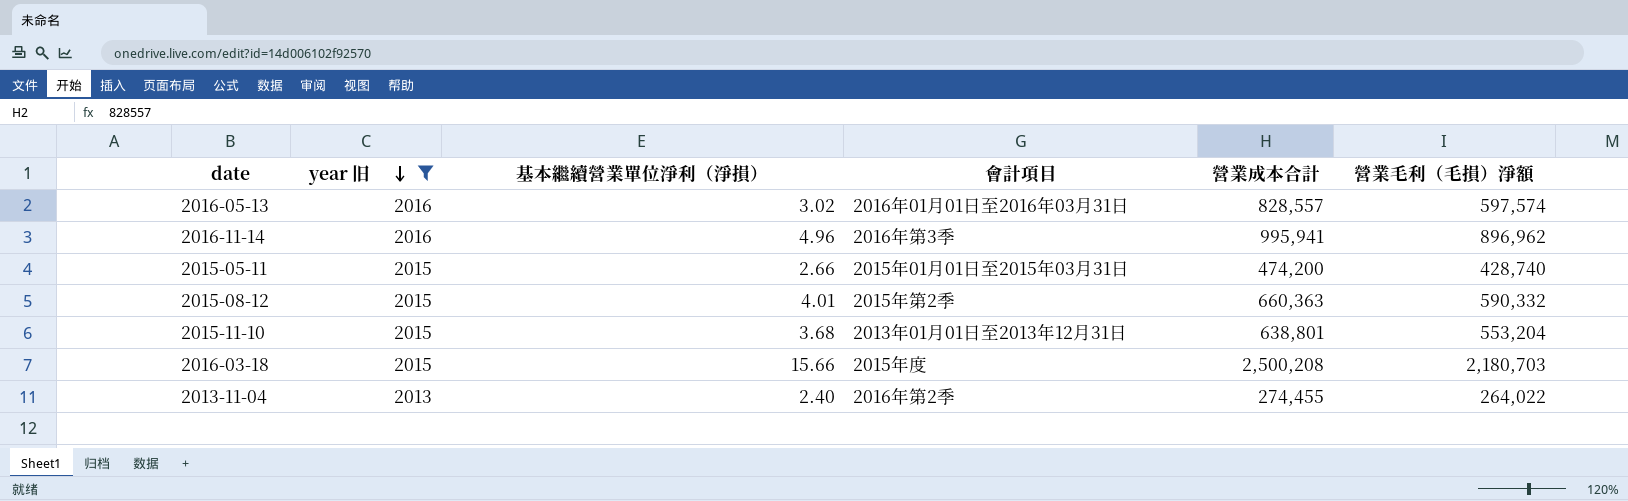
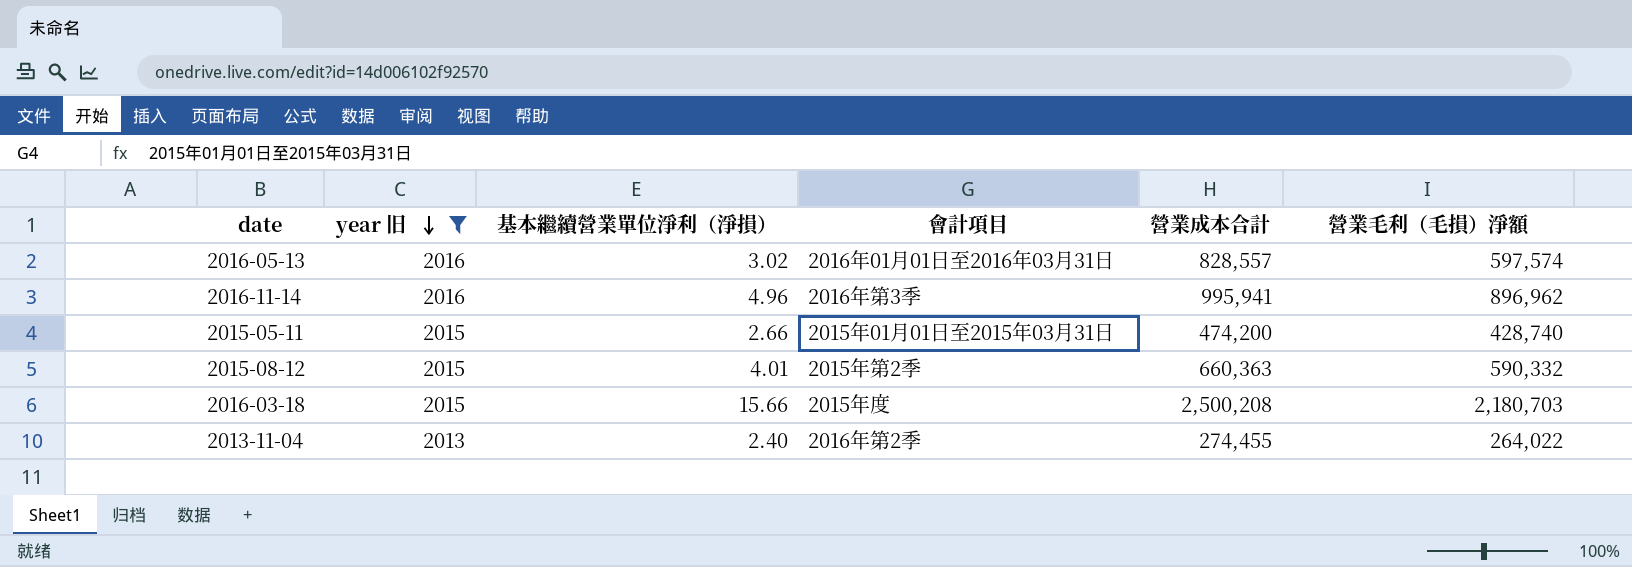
row 2015-11-10: 2015 | 3.68 | 2013年01月01日至2013年12月31日 | 638,801 | 553,204 -> none

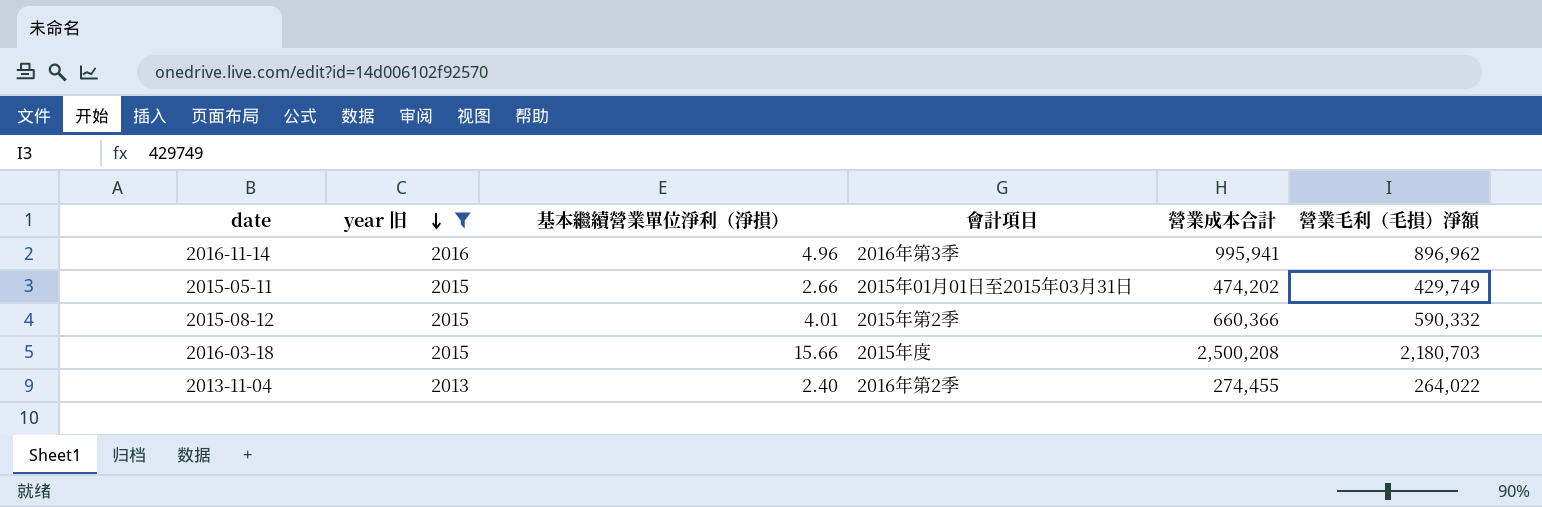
row 2016-05-13: 2016 | 3.02 | 2016年01月01日至2016年03月31日 | 828,557 | 597,574 -> none
2015-05-11 | 營業成本合計: 474,200 -> 474,202
2015-05-11 | 營業毛利（毛損）淨額: 428,740 -> 429,749
2015-08-12 | 營業成本合計: 660,363 -> 660,366

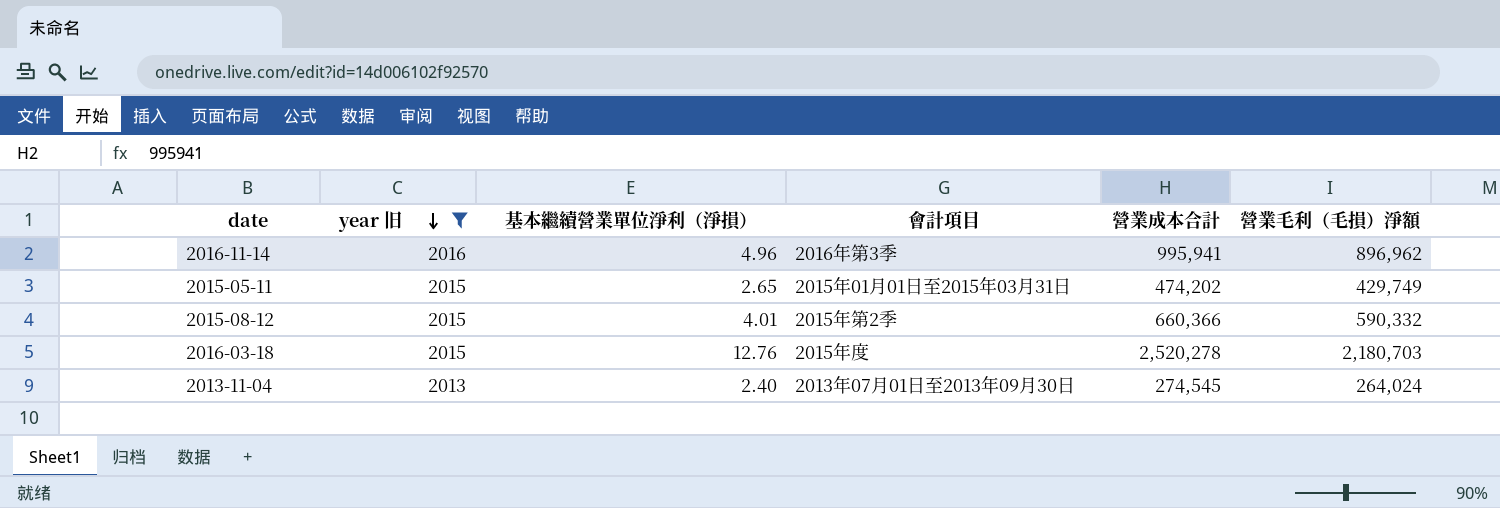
2015-05-11 | 基本繼續營業單位淨利（淨損）: 2.66 -> 2.65
2016-03-18 | 基本繼續營業單位淨利（淨損）: 15.66 -> 12.76
2016-03-18 | 營業成本合計: 2,500,208 -> 2,520,278
2013-11-04 | 會計項目: 2016年第2季 -> 2013年07月01日至2013年09月30日
2013-11-04 | 營業成本合計: 274,455 -> 274,545
2013-11-04 | 營業毛利（毛損）淨額: 264,022 -> 264,024

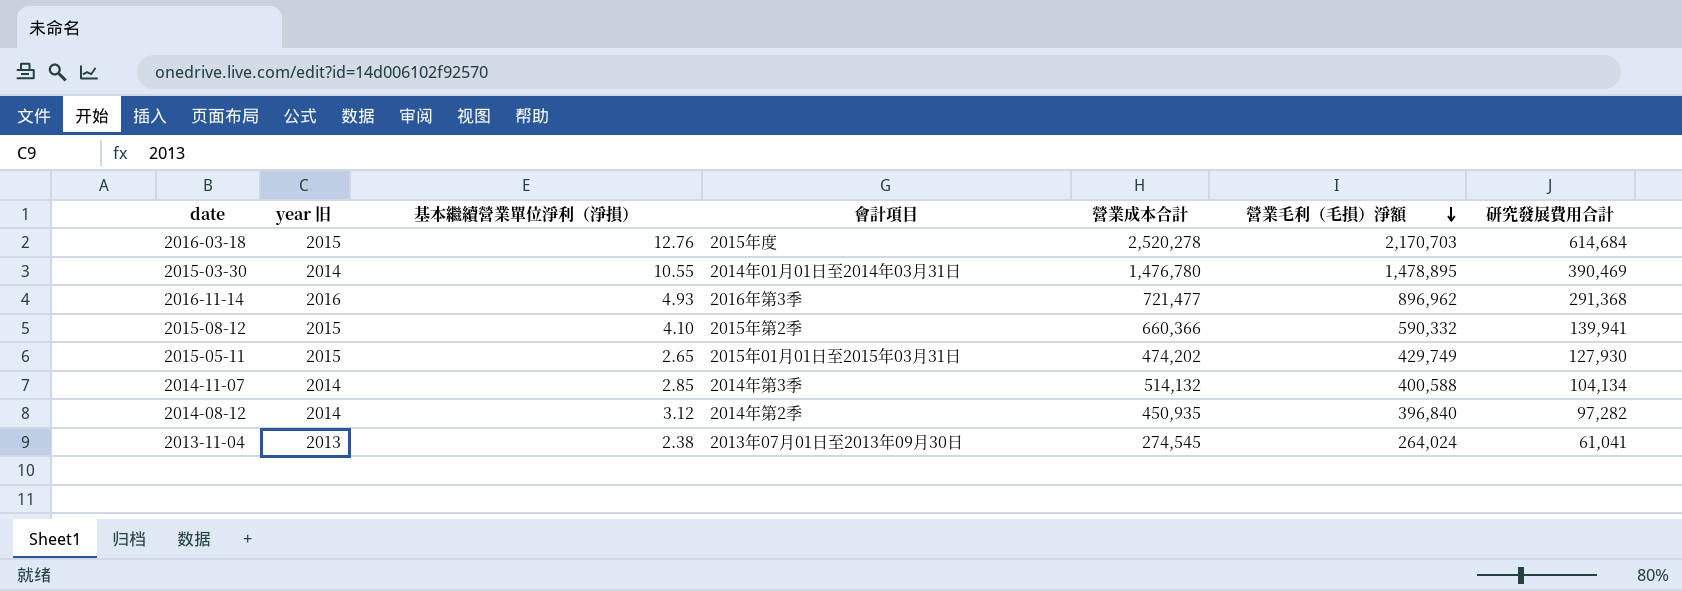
filter: year 旧 != 2014 -> none
row order: year 旧 descending -> 營業毛利（毛損）淨額 descending
column 研究發展費用合計 | position: none -> 7
2016-03-18 | 營業毛利（毛損）淨額: 2,180,703 -> 2,170,703
2016-11-14 | 基本繼續營業單位淨利（淨損）: 4.96 -> 4.93
2016-11-14 | 營業成本合計: 995,941 -> 721,477
2015-08-12 | 基本繼續營業單位淨利（淨損）: 4.01 -> 4.10
2013-11-04 | 基本繼續營業單位淨利（淨損）: 2.40 -> 2.38

